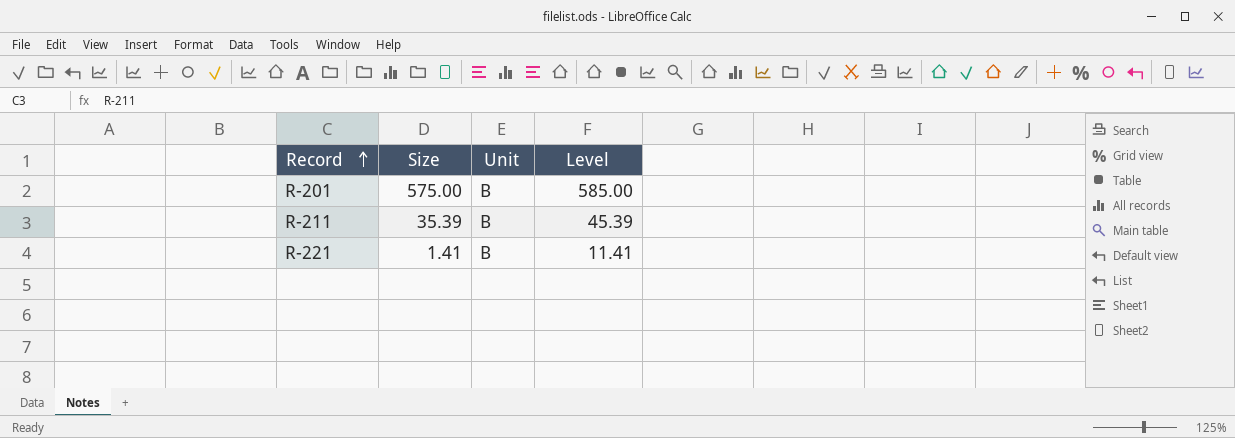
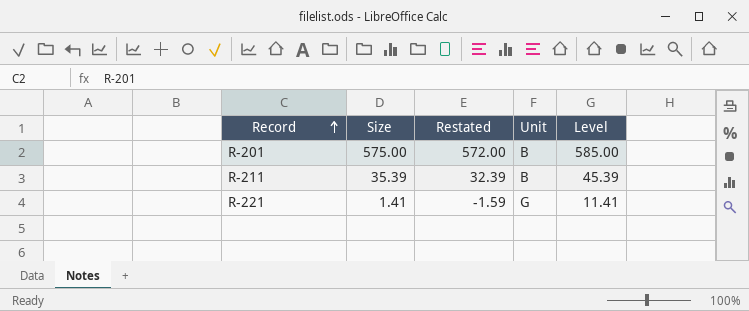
column Restated | formula: none -> [Size] - 3
R-221 | Unit: B -> G

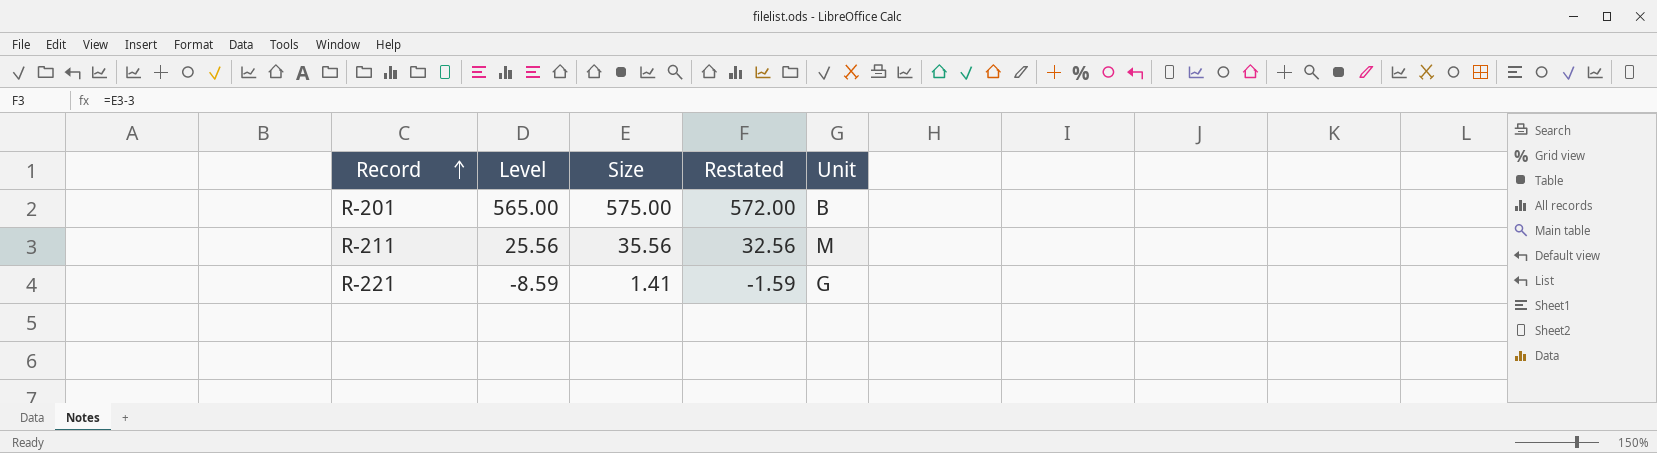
column Level | formula: [Size] + 10 -> [Size] - 10
column Level | position: 5 -> 2
R-211 | Size: 35.39 -> 35.56
R-211 | Restated: 32.39 -> 32.56
R-211 | Unit: B -> M

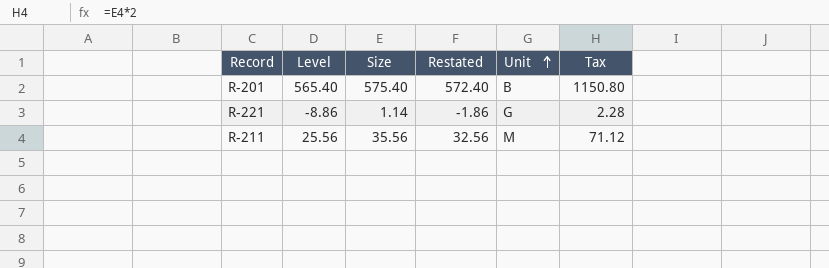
row order: Record ascending -> Unit ascending
column Tax | formula: none -> [Size] * 2
R-201 | Level: 565.00 -> 565.40
R-201 | Size: 575.00 -> 575.40
R-201 | Restated: 572.00 -> 572.40
R-221 | Level: -8.59 -> -8.86
R-221 | Size: 1.41 -> 1.14
R-221 | Restated: -1.59 -> -1.86

